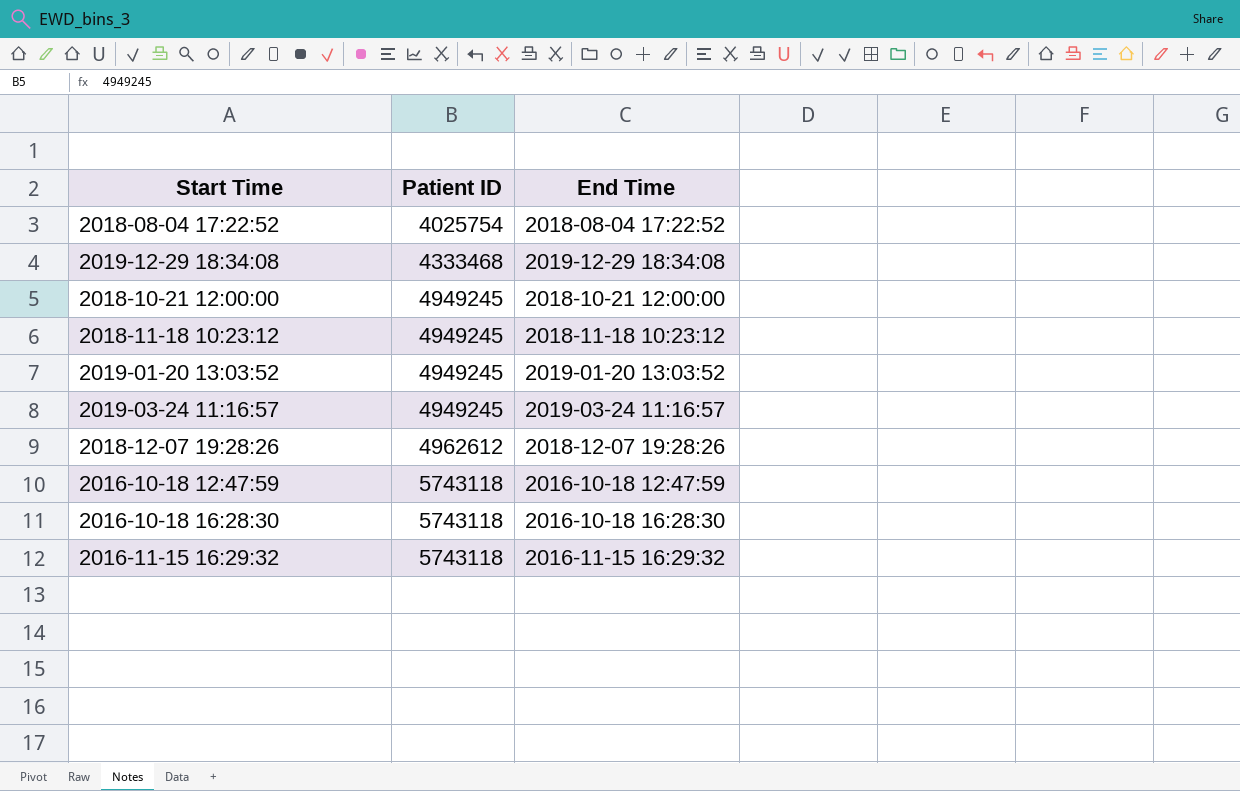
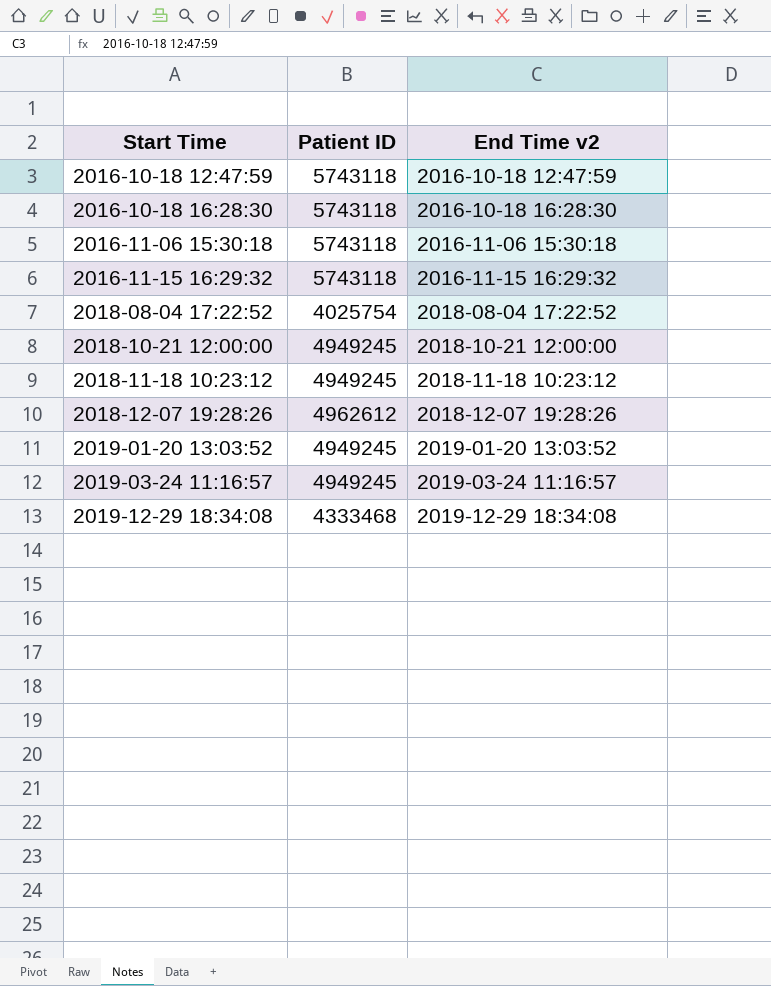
row order: Patient ID ascending -> Start Time ascending
column name: End Time -> End Time v2
row 2016-11-06 15:30:18: none -> 5743118 | 2016-11-06 15:30:18

